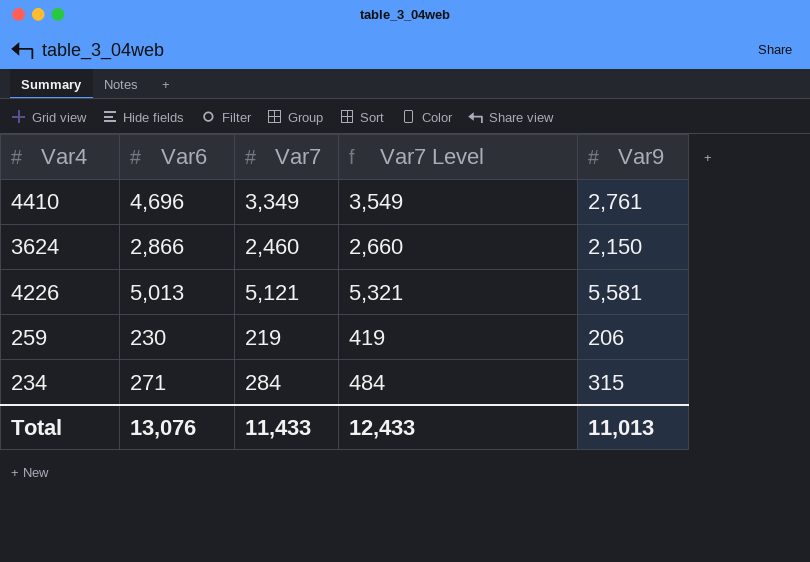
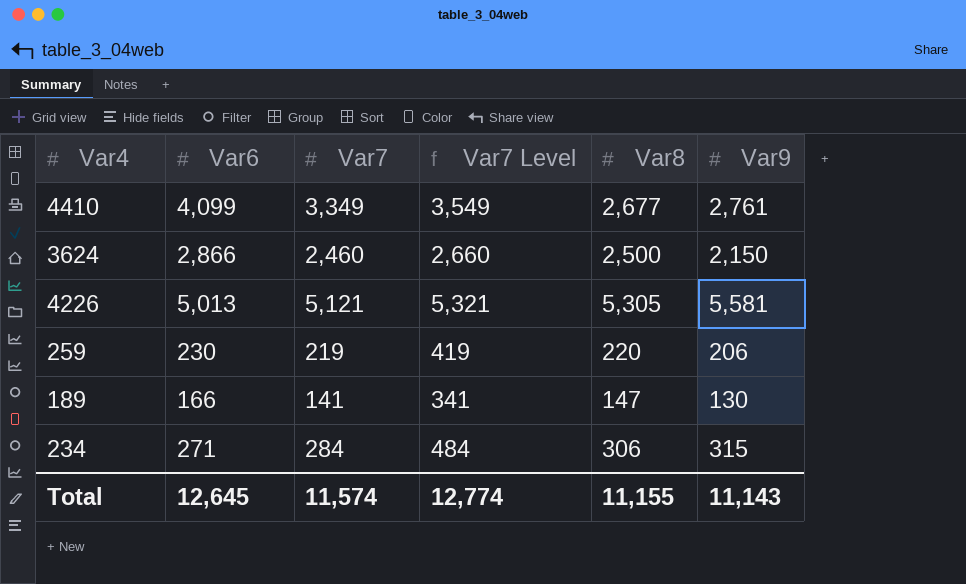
column Var8 | position: none -> 5
4410 | Var6: 4,696 -> 4,099
row 189: none -> 166 | 141 | 341 | 147 | 130
Total | Var6: 13,076 -> 12,645
Total | Var7: 11,433 -> 11,574
Total | Var7 Level: 12,433 -> 12,774
Total | Var9: 11,013 -> 11,143

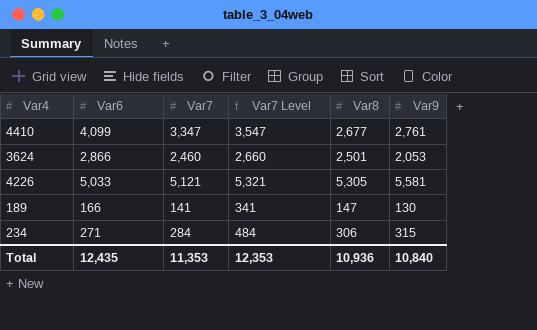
row 259: 230 | 219 | 419 | 220 | 206 -> none
4410 | Var7: 3,349 -> 3,347
4410 | Var7 Level: 3,549 -> 3,547
3624 | Var8: 2,500 -> 2,501
3624 | Var9: 2,150 -> 2,053
4226 | Var6: 5,013 -> 5,033
Total | Var6: 12,645 -> 12,435
Total | Var7: 11,574 -> 11,353
Total | Var7 Level: 12,774 -> 12,353
Total | Var8: 11,155 -> 10,936
Total | Var9: 11,143 -> 10,840

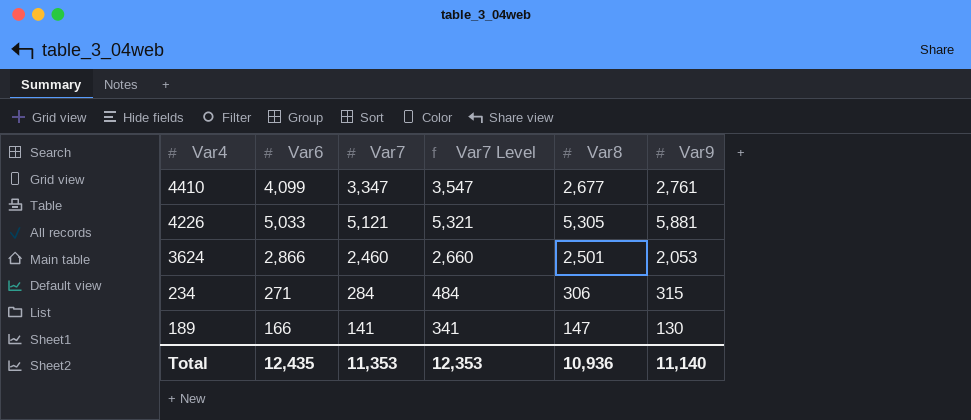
row order: none -> Var4 descending
4226 | Var9: 5,581 -> 5,881
Total | Var9: 10,840 -> 11,140

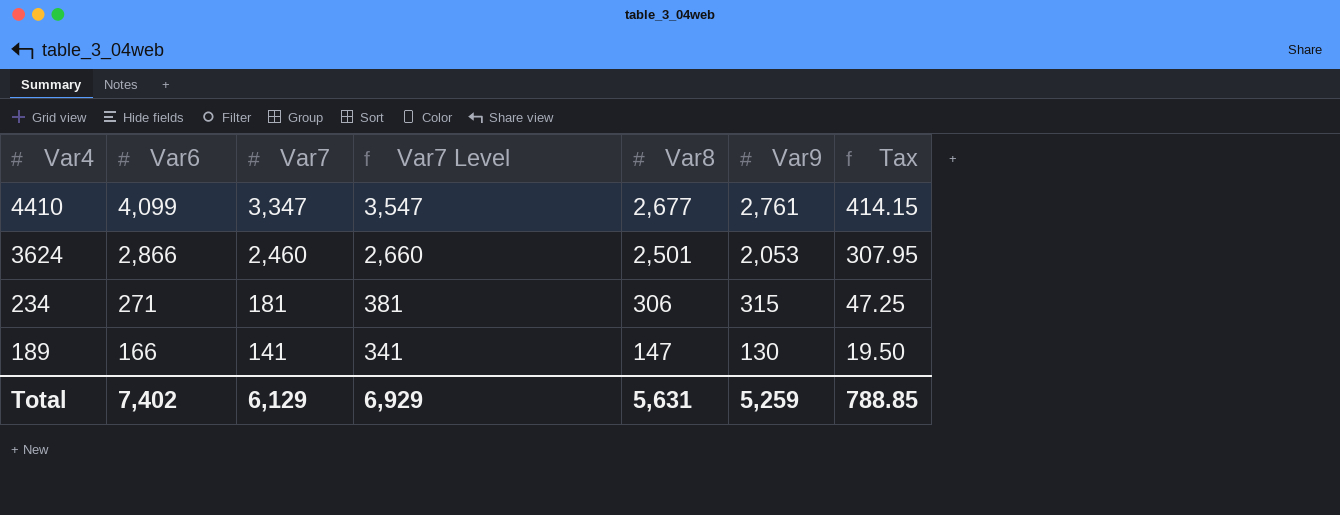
column Tax | formula: none -> [Var9] * 0.15
row 4226: 5,033 | 5,121 | 5,321 | 5,305 | 5,881 -> none
234 | Var7: 284 -> 181
234 | Var7 Level: 484 -> 381
Total | Var6: 12,435 -> 7,402
Total | Var7: 11,353 -> 6,129
Total | Var7 Level: 12,353 -> 6,929
Total | Var8: 10,936 -> 5,631
Total | Var9: 11,140 -> 5,259

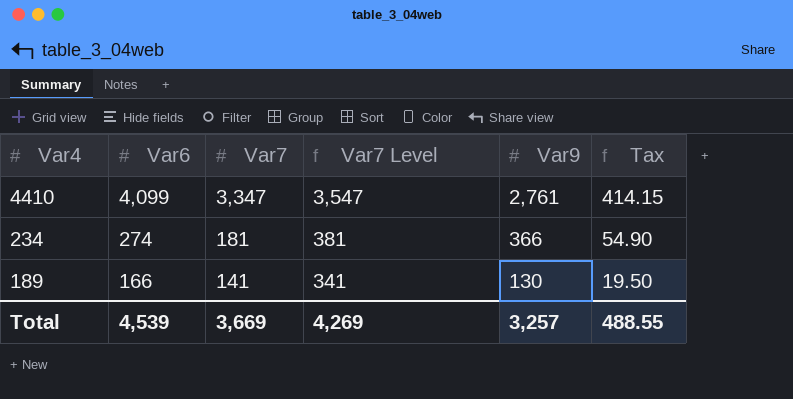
column Var8 | position: 5 -> none
row 3624: 2,866 | 2,460 | 2,660 | 2,501 | 2,053 | 307.95 -> none
234 | Var6: 271 -> 274
234 | Var9: 315 -> 366
234 | Tax: 47.25 -> 54.90
Total | Var6: 7,402 -> 4,539
Total | Var7: 6,129 -> 3,669
Total | Var7 Level: 6,929 -> 4,269
Total | Var9: 5,259 -> 3,257
Total | Tax: 788.85 -> 488.55

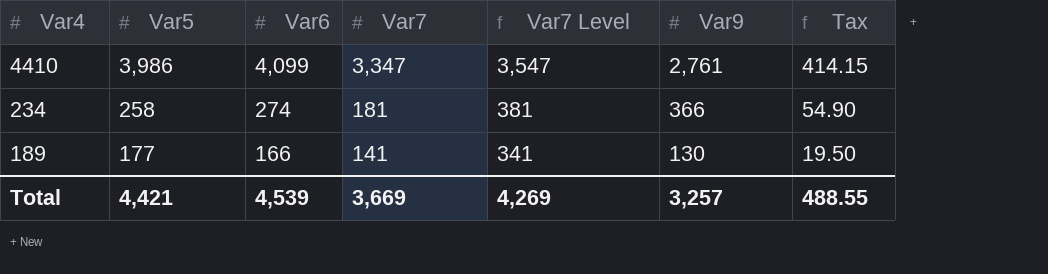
column Var5 | position: none -> 2

